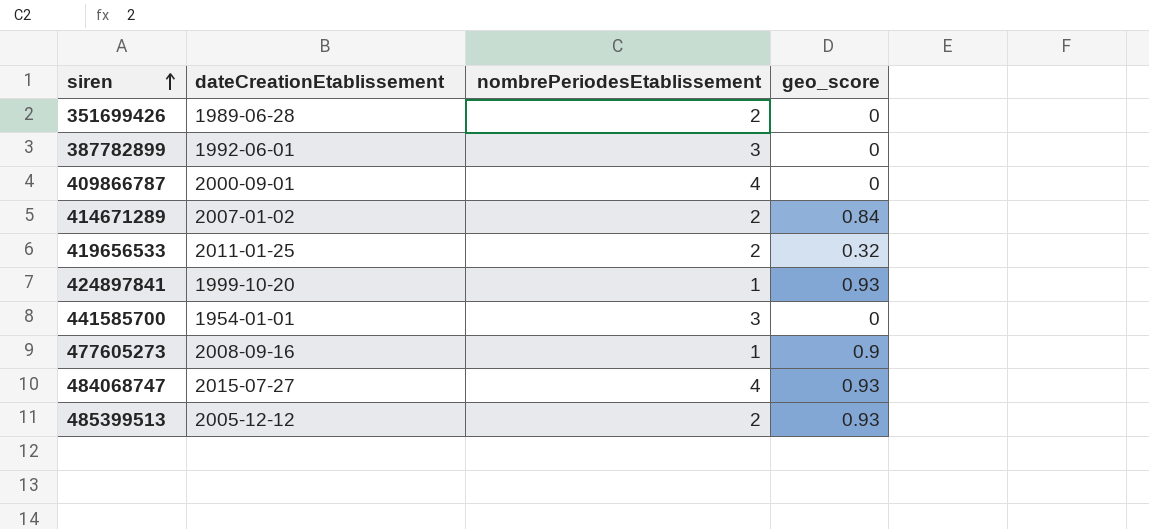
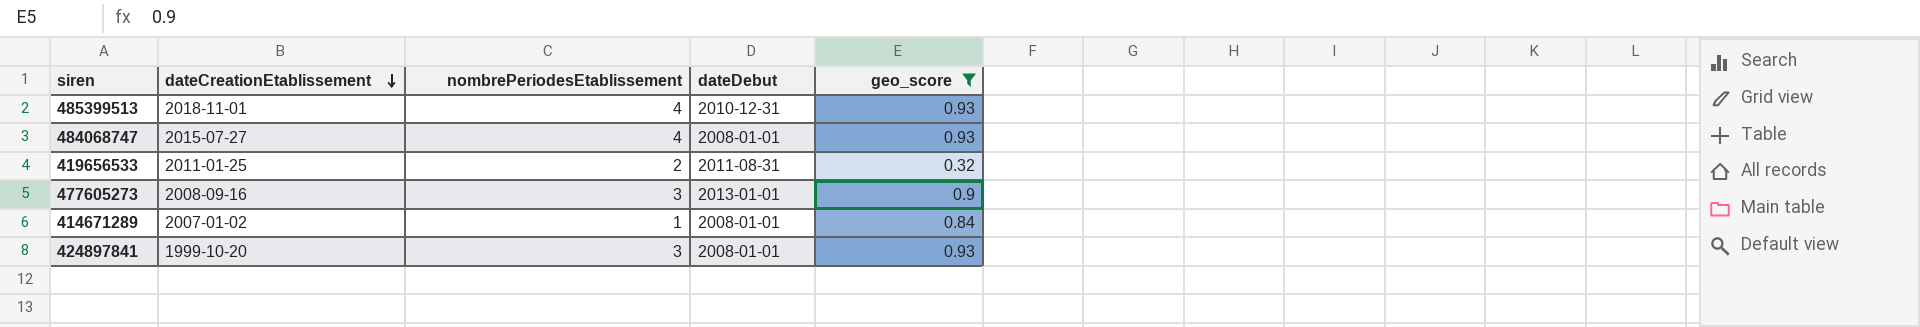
filter: none -> geo_score != 0
row order: siren ascending -> dateCreationEtablissement descending
column dateDebut | position: none -> 4
485399513 | dateCreationEtablissement: 2005-12-12 -> 2018-11-01
485399513 | nombrePeriodesEtablissement: 2 -> 4
477605273 | nombrePeriodesEtablissement: 1 -> 3
414671289 | nombrePeriodesEtablissement: 2 -> 1
424897841 | nombrePeriodesEtablissement: 1 -> 3

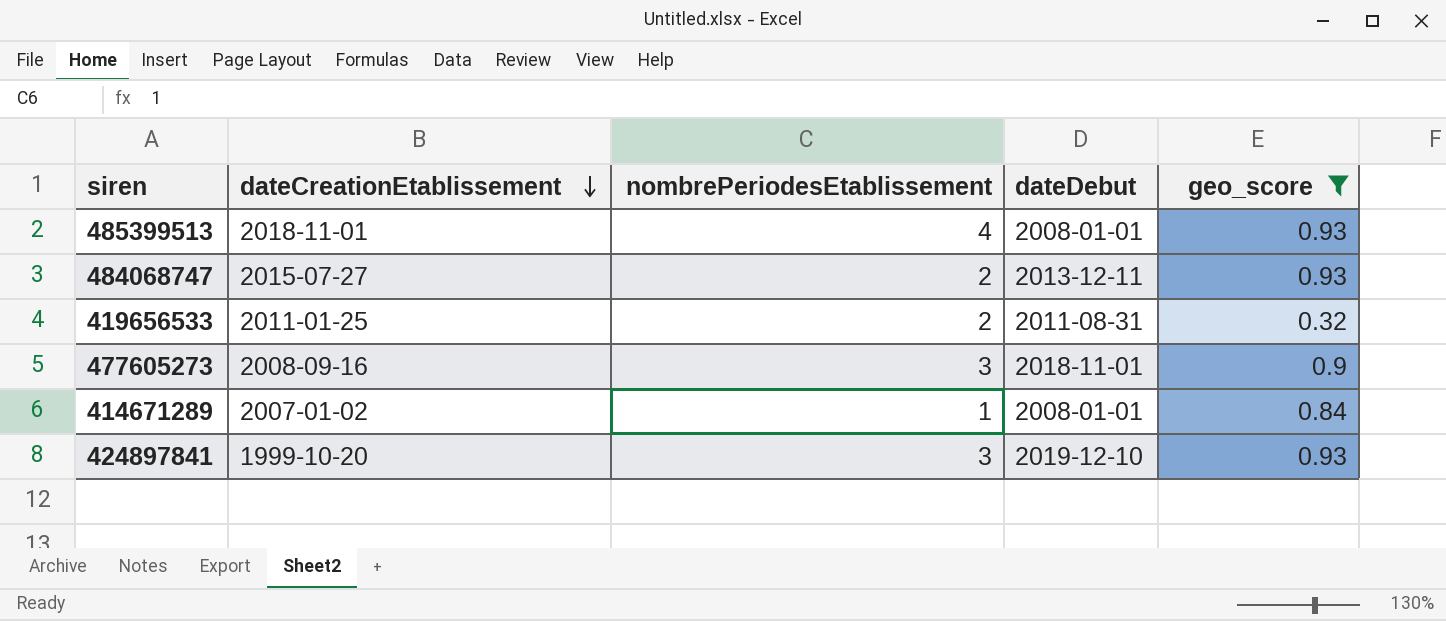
485399513 | dateDebut: 2010-12-31 -> 2008-01-01
484068747 | nombrePeriodesEtablissement: 4 -> 2
484068747 | dateDebut: 2008-01-01 -> 2013-12-11
477605273 | dateDebut: 2013-01-01 -> 2018-11-01
424897841 | dateDebut: 2008-01-01 -> 2019-12-10

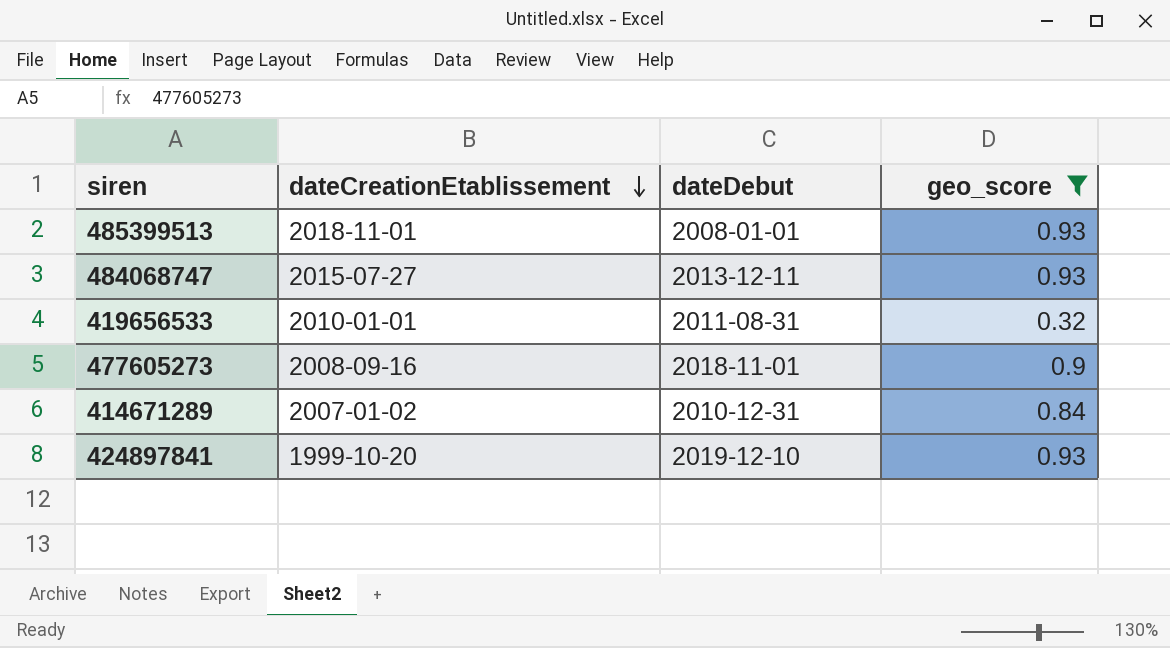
column nombrePeriodesEtablissement | position: 3 -> none
419656533 | dateCreationEtablissement: 2011-01-25 -> 2010-01-01
414671289 | dateDebut: 2008-01-01 -> 2010-12-31

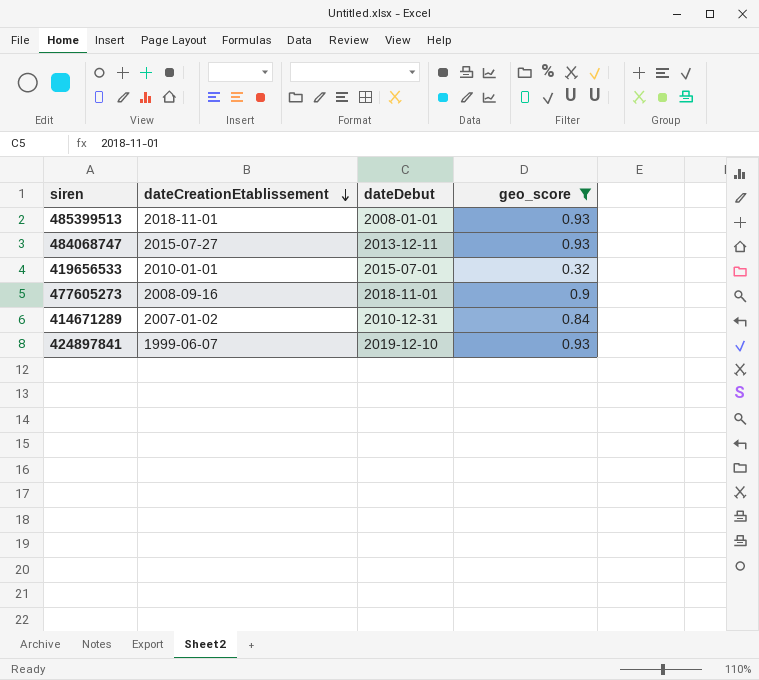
419656533 | dateDebut: 2011-08-31 -> 2015-07-01
424897841 | dateCreationEtablissement: 1999-10-20 -> 1999-06-07

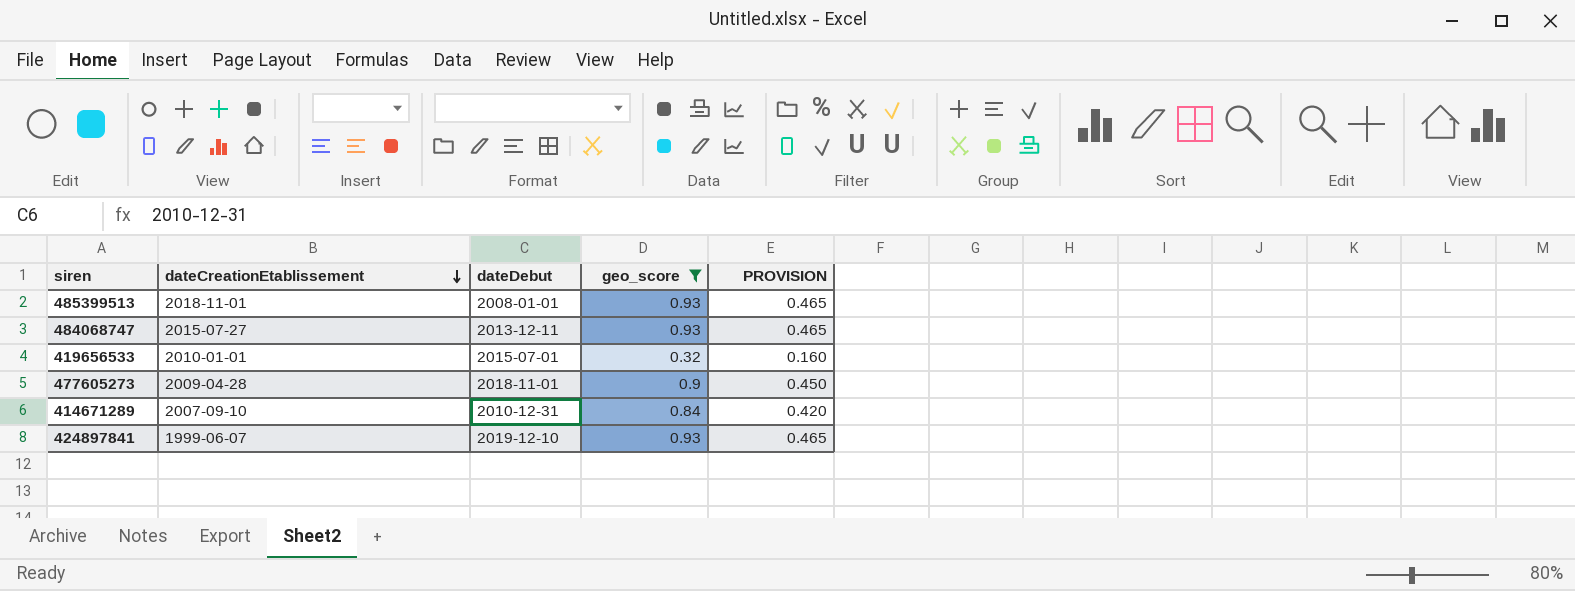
column PROVISION | formula: none -> [geo_score] * 0.5
477605273 | dateCreationEtablissement: 2008-09-16 -> 2009-04-28
414671289 | dateCreationEtablissement: 2007-01-02 -> 2007-09-10

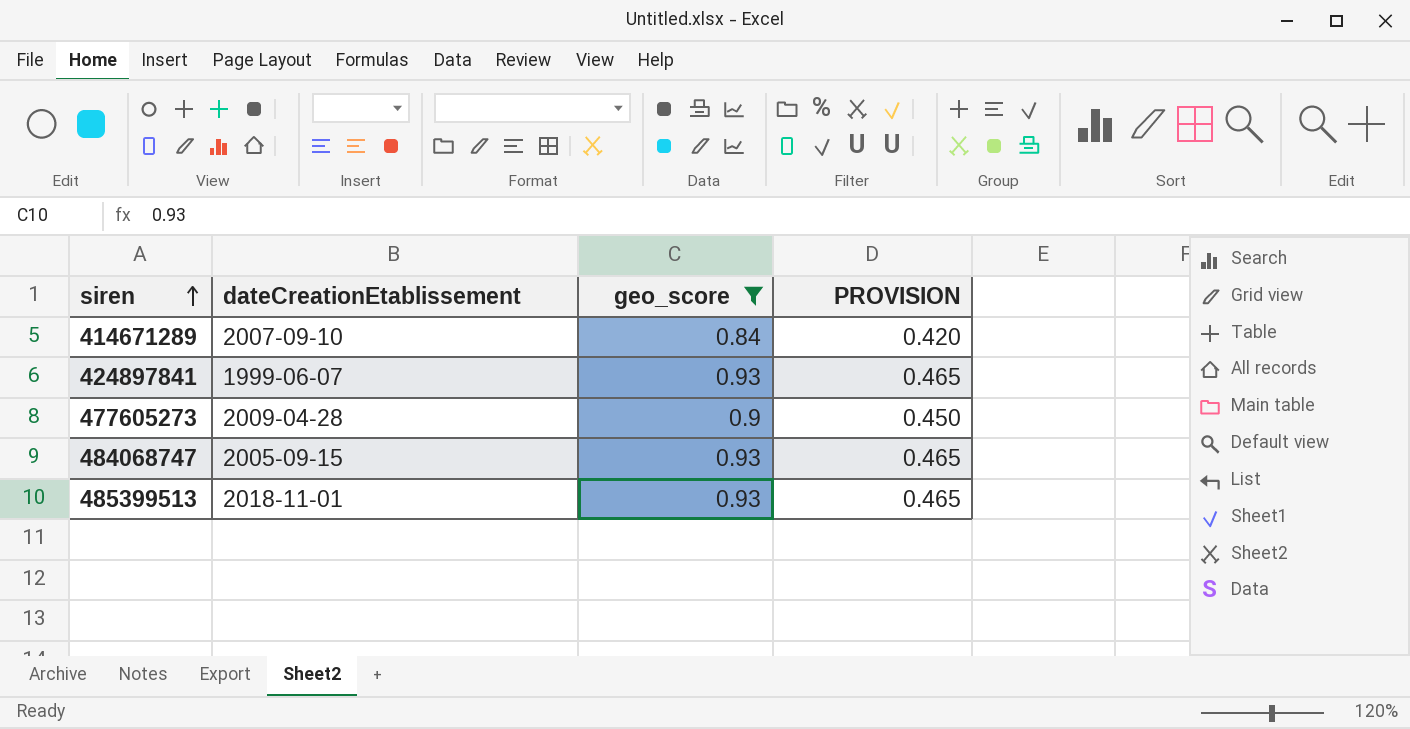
row order: dateCreationEtablissement descending -> siren ascending
column dateDebut | position: 3 -> none
row 419656533: 2010-01-01 | 2015-07-01 | 0.32 | 0.160 -> none
484068747 | dateCreationEtablissement: 2015-07-27 -> 2005-09-15

